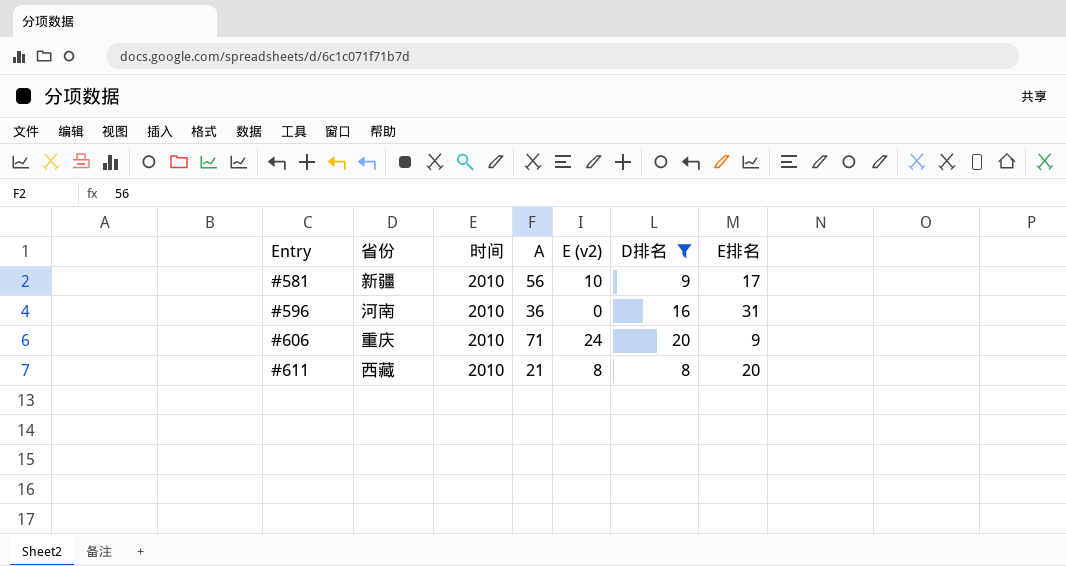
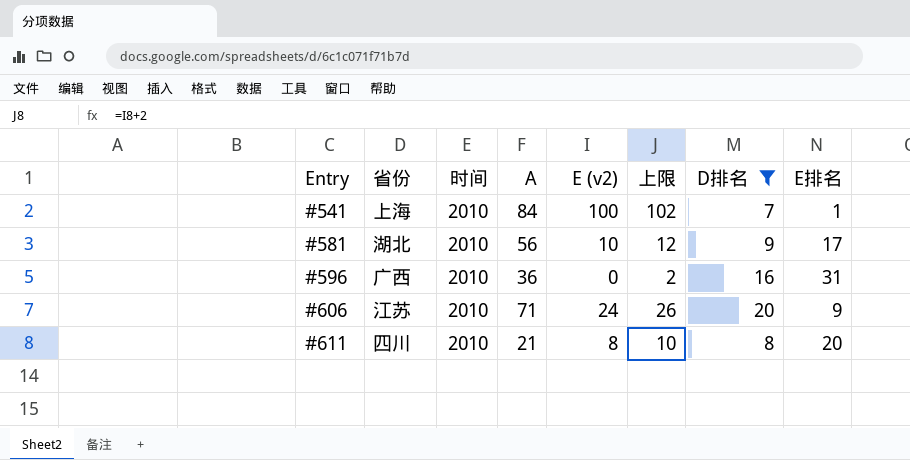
column 上限 | formula: none -> [E (v2)] + 2
row #541: none -> 上海 | 2010 | 84 | 100 | 102 | 7 | 1
#581 | 省份: 新疆 -> 湖北
#596 | 省份: 河南 -> 广西
#606 | 省份: 重庆 -> 江苏
#611 | 省份: 西藏 -> 四川

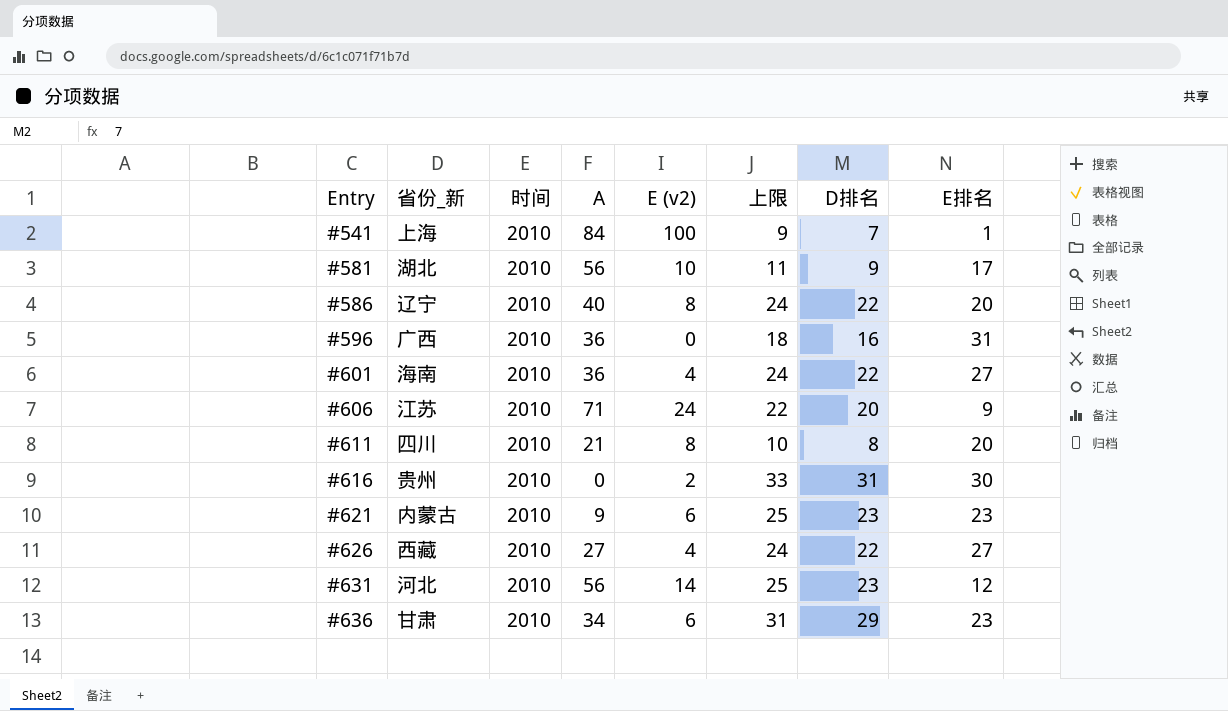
filter: D排名 <= 20 -> none
column name: 省份 -> 省份_新
column 上限 | formula: [E (v2)] + 2 -> [D排名] + 2

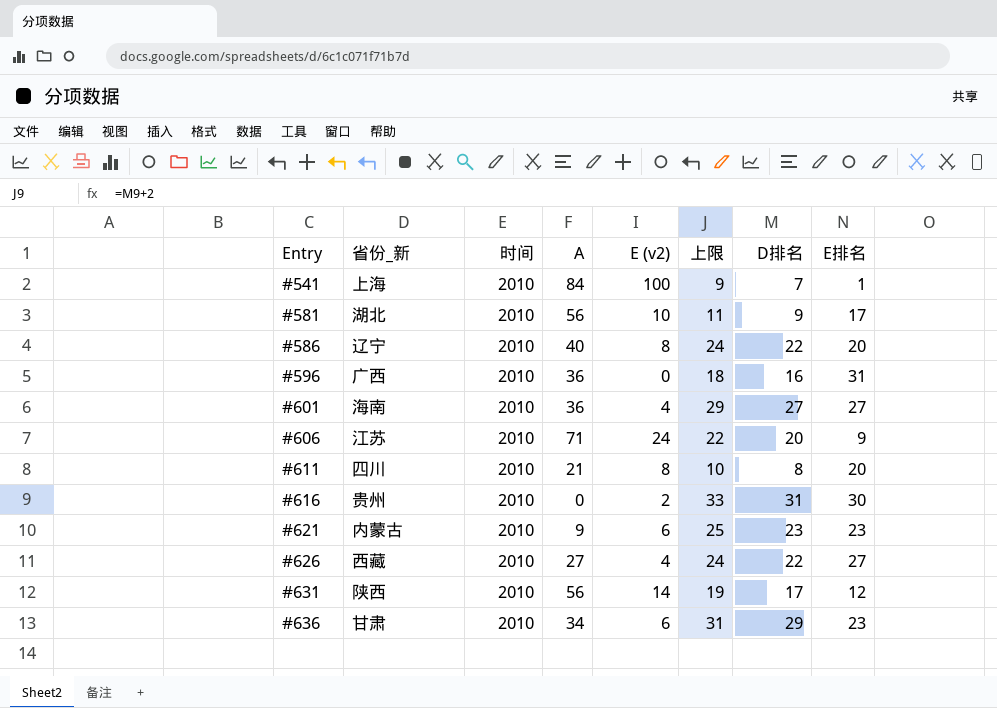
#601 | 上限: 24 -> 29
#601 | D排名: 22 -> 27
#631 | 省份_新: 河北 -> 陕西
#631 | 上限: 25 -> 19
#631 | D排名: 23 -> 17

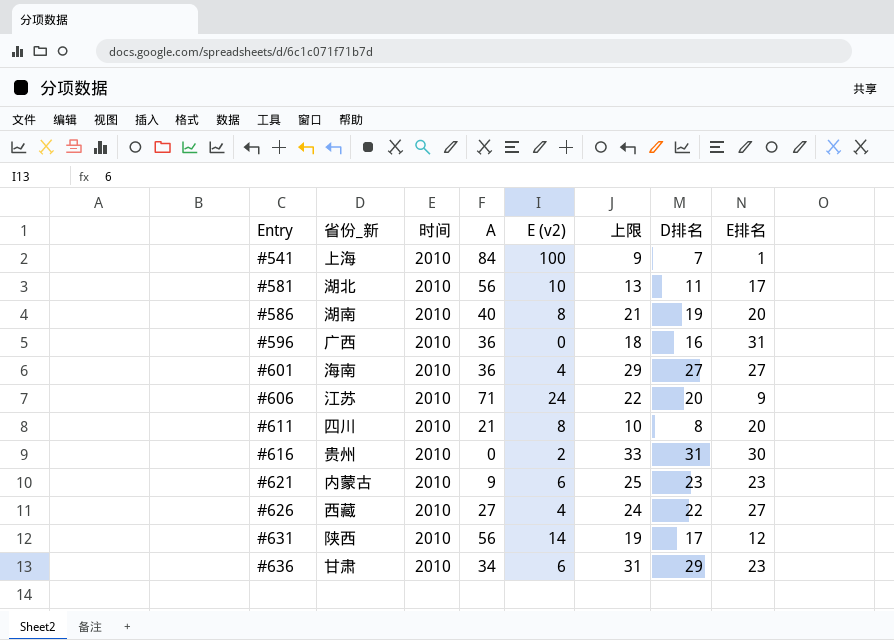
#581 | 上限: 11 -> 13
#581 | D排名: 9 -> 11
#586 | 省份_新: 辽宁 -> 湖南
#586 | 上限: 24 -> 21
#586 | D排名: 22 -> 19

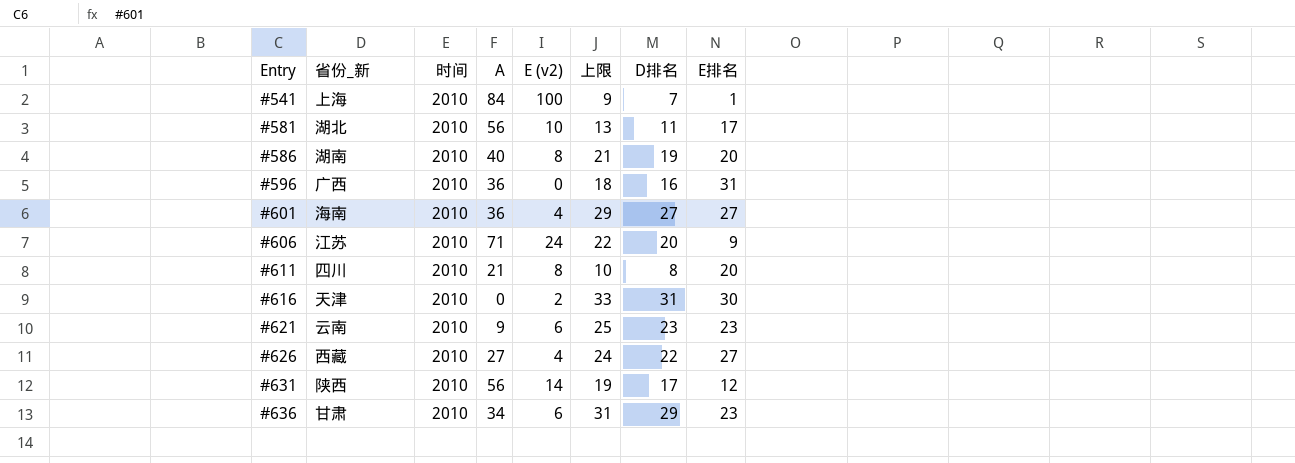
#616 | 省份_新: 贵州 -> 天津
#621 | 省份_新: 内蒙古 -> 云南

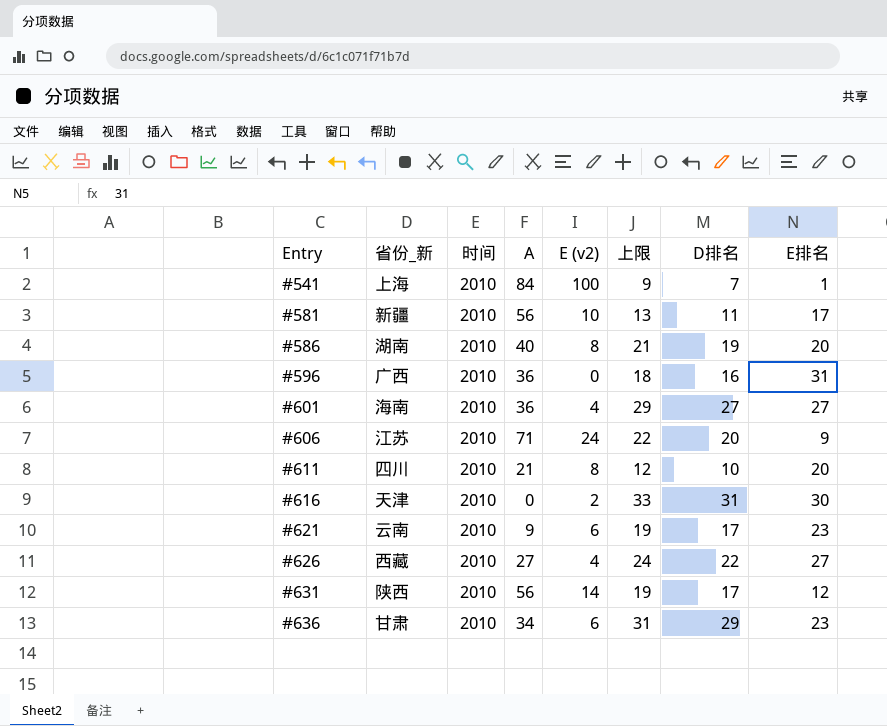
#581 | 省份_新: 湖北 -> 新疆
#611 | 上限: 10 -> 12
#611 | D排名: 8 -> 10
#621 | 上限: 25 -> 19
#621 | D排名: 23 -> 17

